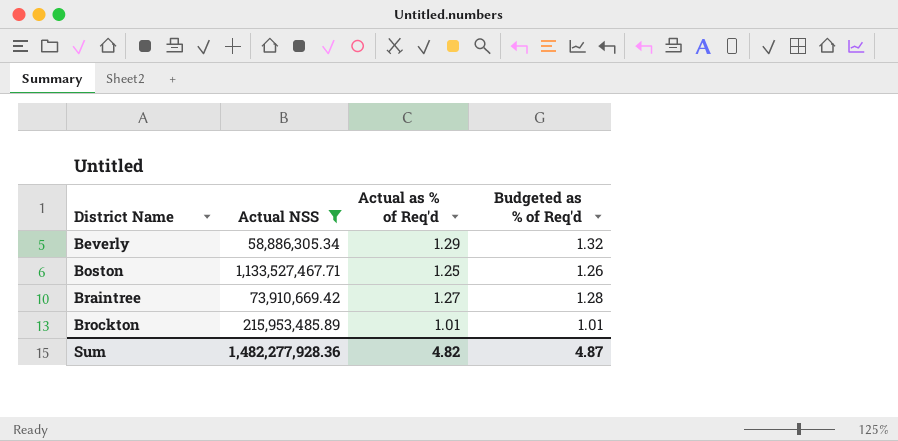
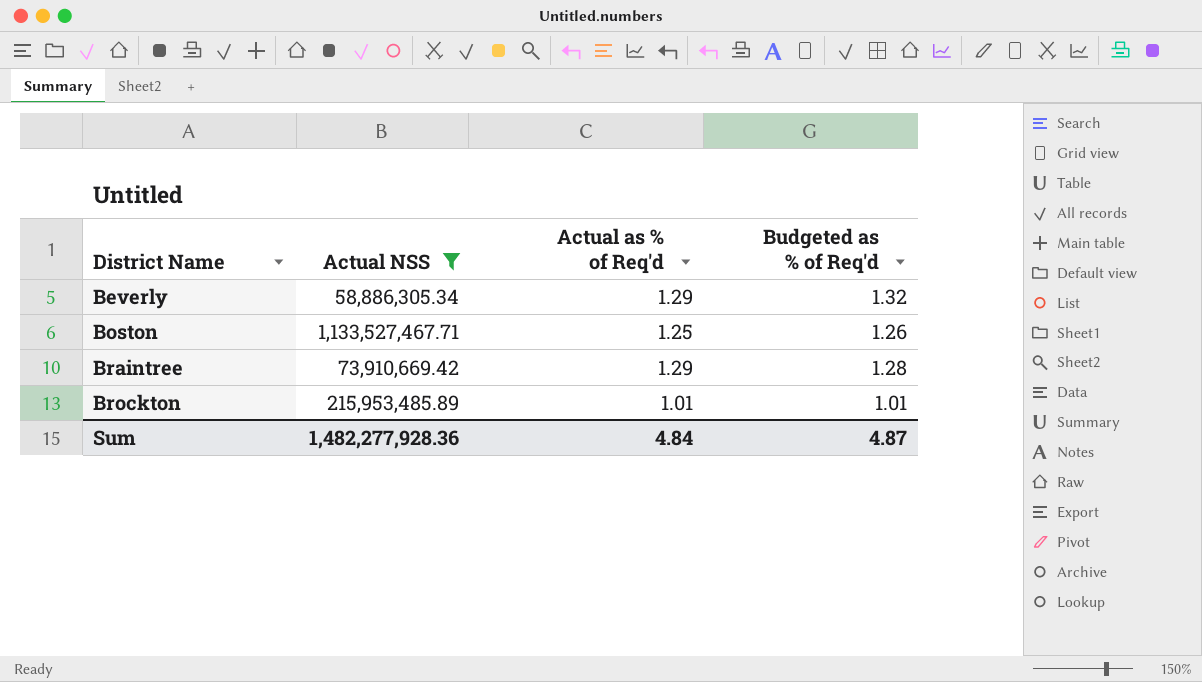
Braintree | Actual as % of Req'd: 1.27 -> 1.29
Sum | Actual as % of Req'd: 4.82 -> 4.84

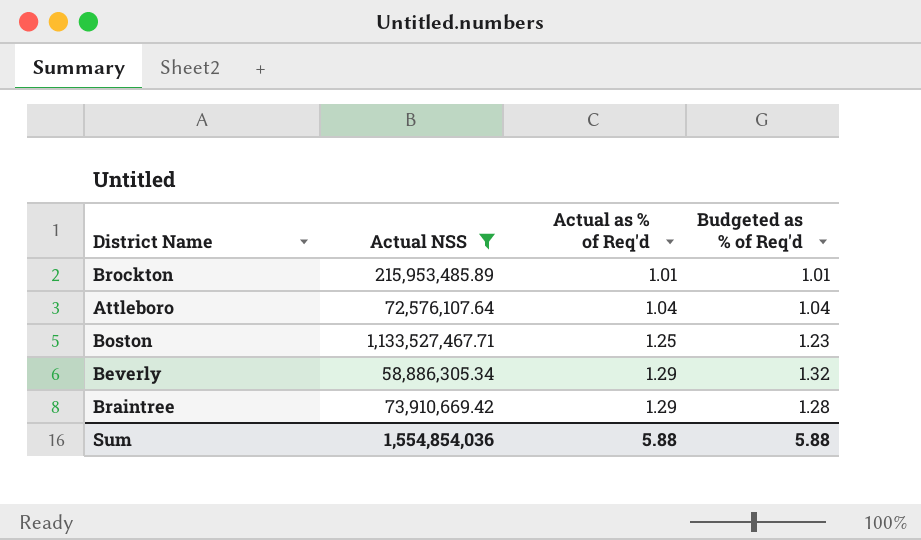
row order: District Name ascending -> Actual as % of Req'd ascending
row Attleboro: none -> 72,576,107.64 | 1.04 | 1.04
Boston | Budgeted as % of Req'd: 1.26 -> 1.23
Sum | Actual NSS: 1,482,277,928.36 -> 1,554,854,036
Sum | Actual as % of Req'd: 4.84 -> 5.88
Sum | Budgeted as % of Req'd: 4.87 -> 5.88

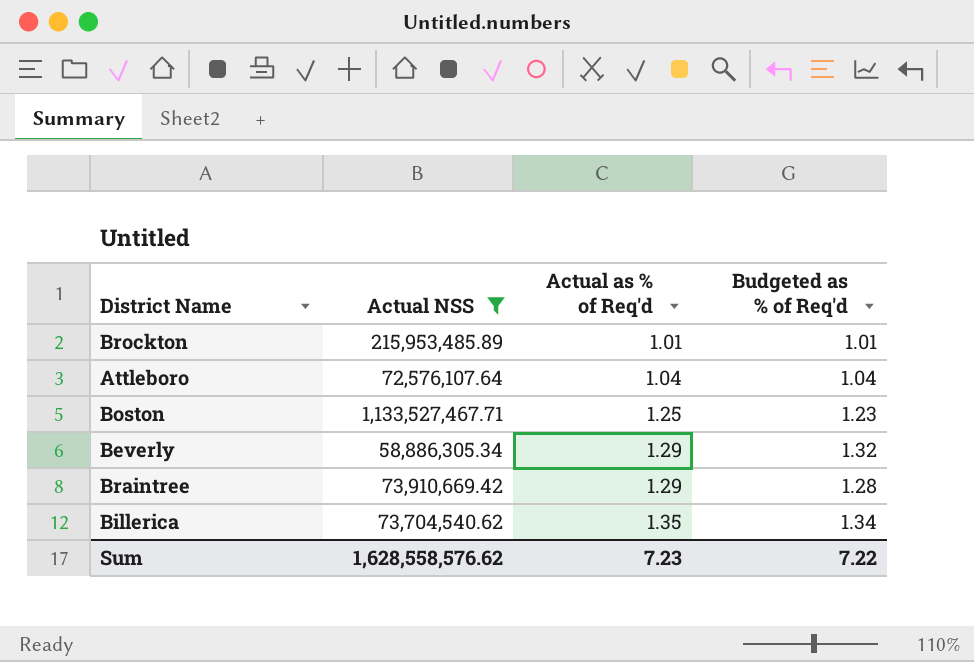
row Billerica: none -> 73,704,540.62 | 1.35 | 1.34
Sum | Actual NSS: 1,554,854,036 -> 1,628,558,576.62
Sum | Actual as % of Req'd: 5.88 -> 7.23
Sum | Budgeted as % of Req'd: 5.88 -> 7.22

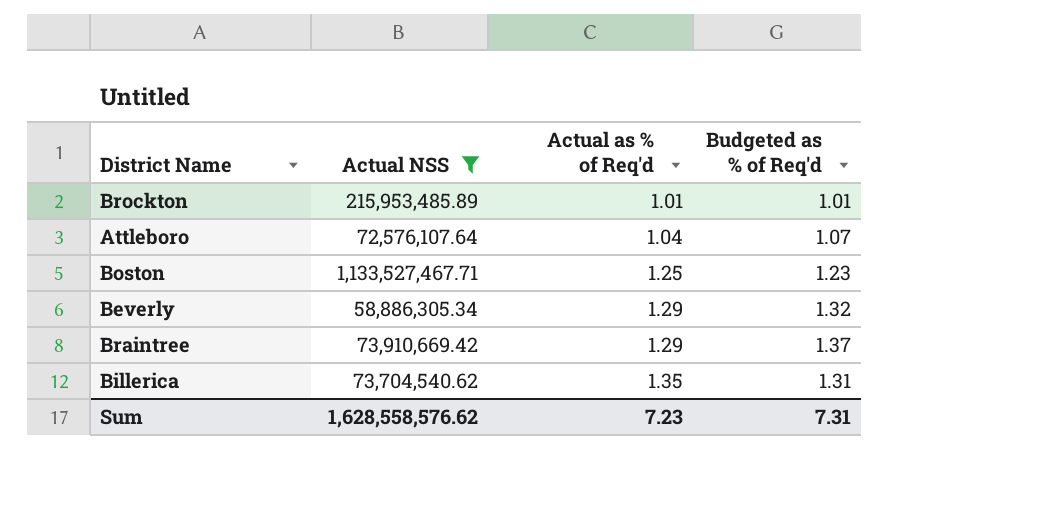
Attleboro | Budgeted as % of Req'd: 1.04 -> 1.07
Braintree | Budgeted as % of Req'd: 1.28 -> 1.37
Billerica | Budgeted as % of Req'd: 1.34 -> 1.31
Sum | Budgeted as % of Req'd: 7.22 -> 7.31

